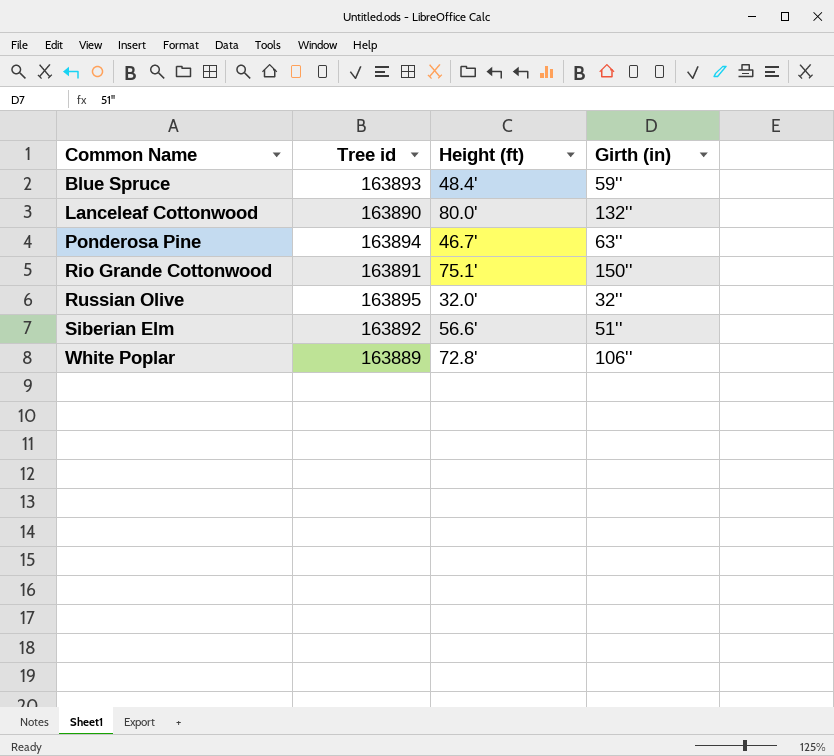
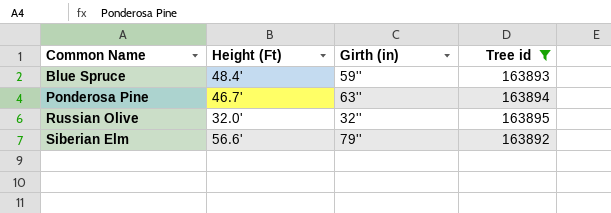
filter: none -> Tree id >= 163892
column name: Height (ft) -> Height (Ft)
column Tree id | position: 2 -> 4
Siberian Elm | Girth (in): 51'' -> 79''

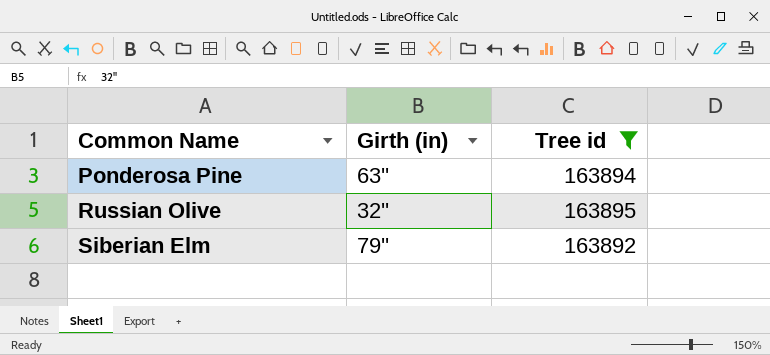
column Height (Ft) | position: 2 -> none
row Blue Spruce: 48.4' | 59'' | 163893 -> none

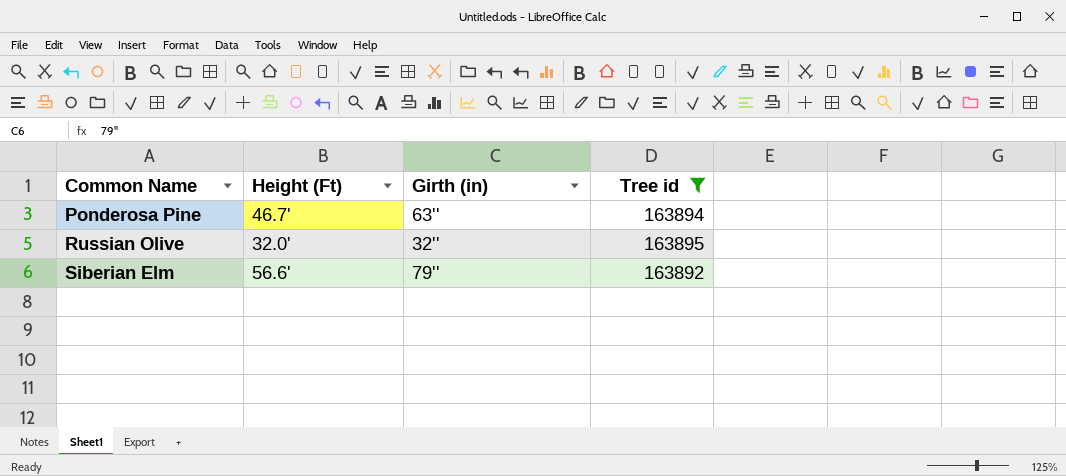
column Height (Ft) | position: none -> 2

